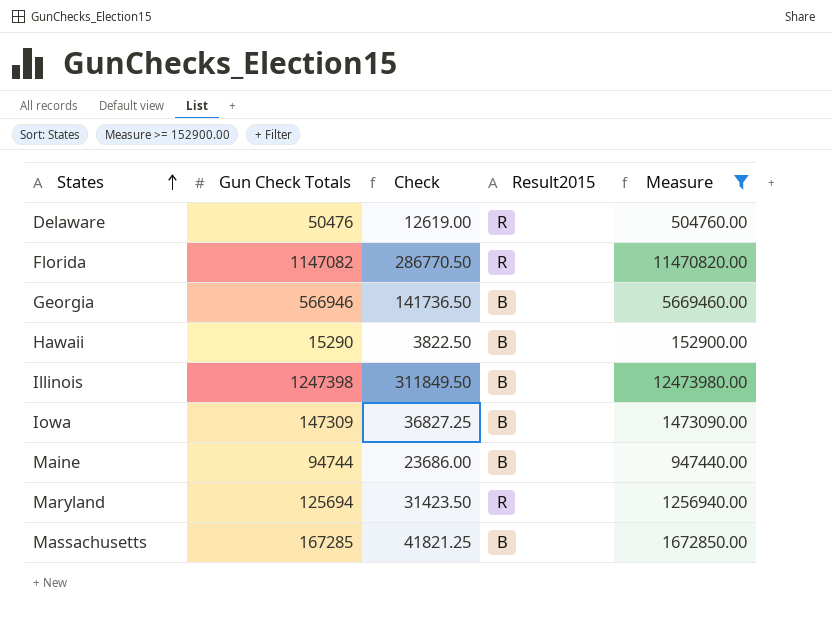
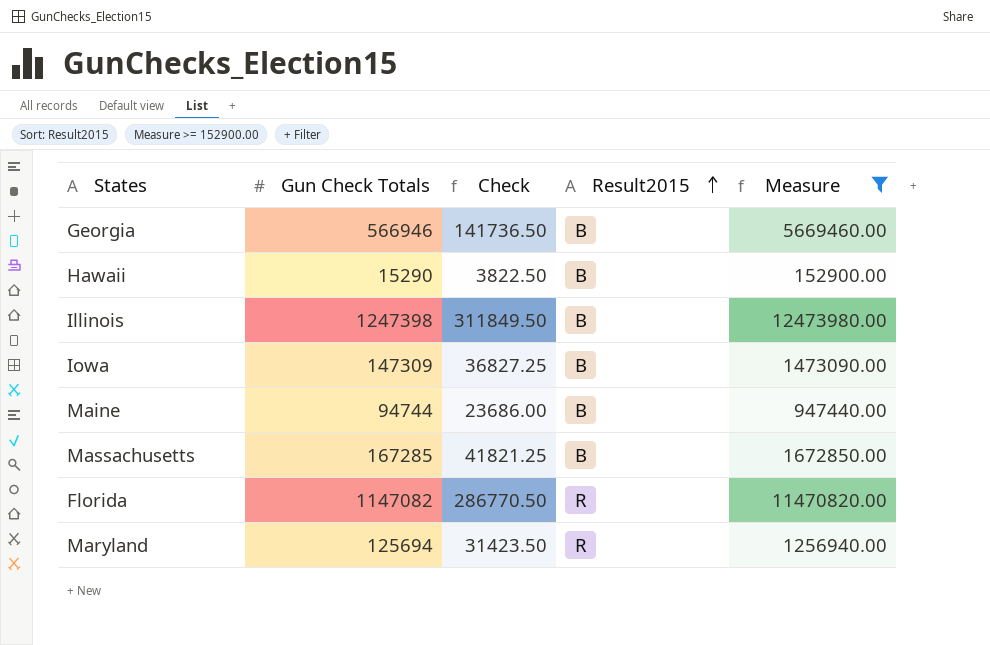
row order: States ascending -> Result2015 ascending
row Delaware: 50476 | 12619.00 | R | 504760.00 -> none

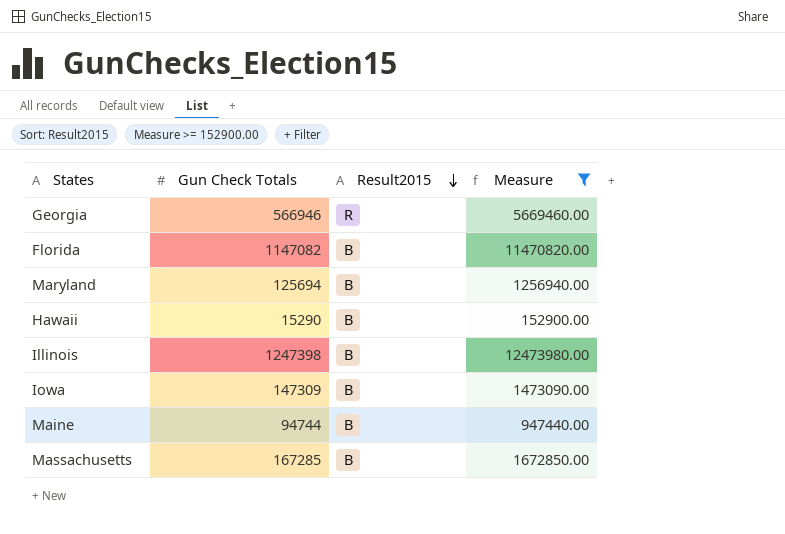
row order: Result2015 ascending -> Result2015 descending
column Check | formula: [Gun Check Totals] * 0.25 -> none
Georgia | Result2015: B -> R
Florida | Result2015: R -> B
Maryland | Result2015: R -> B

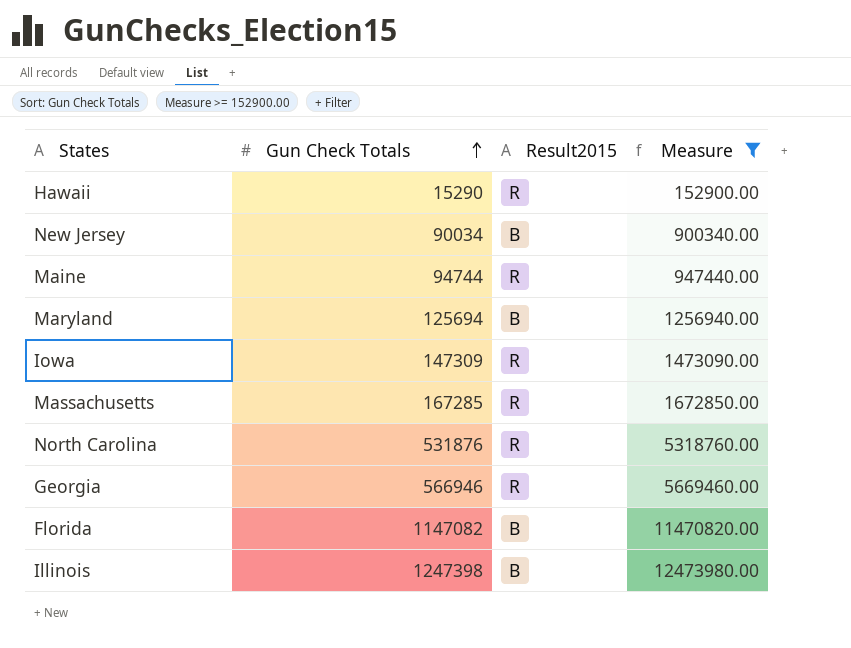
row order: Result2015 descending -> Gun Check Totals ascending
Hawaii | Result2015: B -> R
row New Jersey: none -> 90034 | B | 900340.00
Maine | Result2015: B -> R
Iowa | Result2015: B -> R
Massachusetts | Result2015: B -> R
row North Carolina: none -> 531876 | R | 5318760.00

